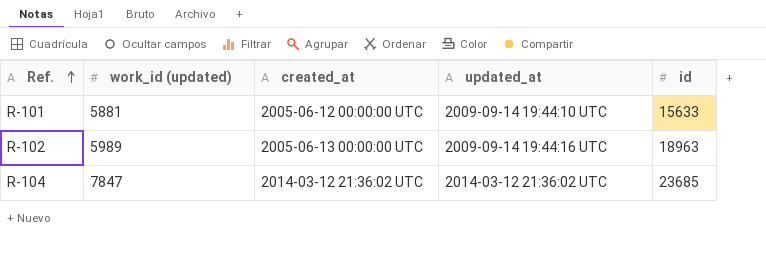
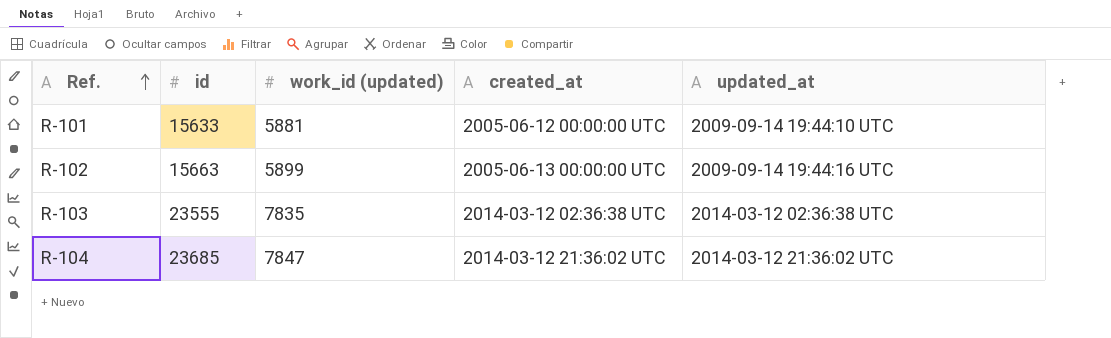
column id | position: 5 -> 2
R-102 | id: 18963 -> 15663
R-102 | work_id (updated): 5989 -> 5899
row R-103: none -> 23555 | 7835 | 2014-03-12 02:36:38 UTC | 2014-03-12 02:36:38 UTC

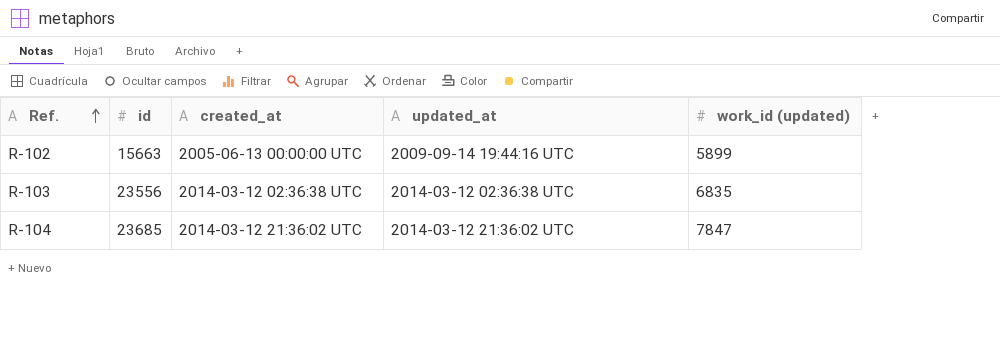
column work_id (updated) | position: 3 -> 5
row R-101: 15633 | 5881 | 2005-06-12 00:00:00 UTC | 2009-09-14 19:44:10 UTC -> none
R-103 | id: 23555 -> 23556
R-103 | work_id (updated): 7835 -> 6835

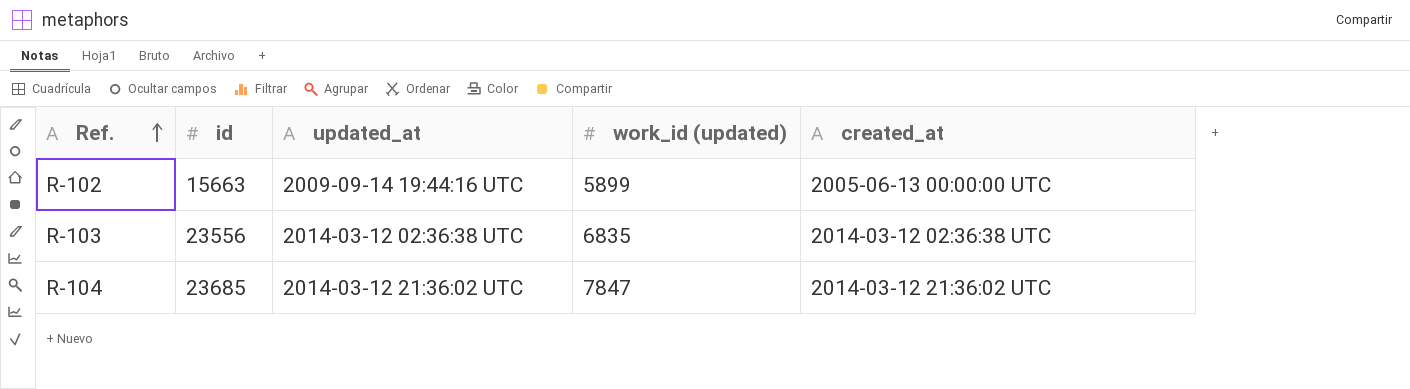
column created_at | position: 3 -> 5

